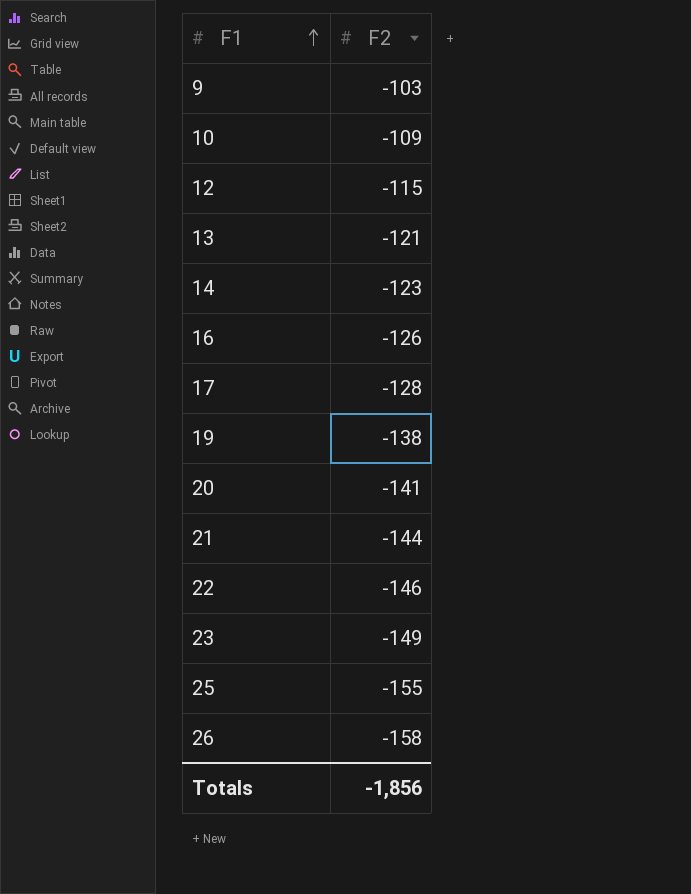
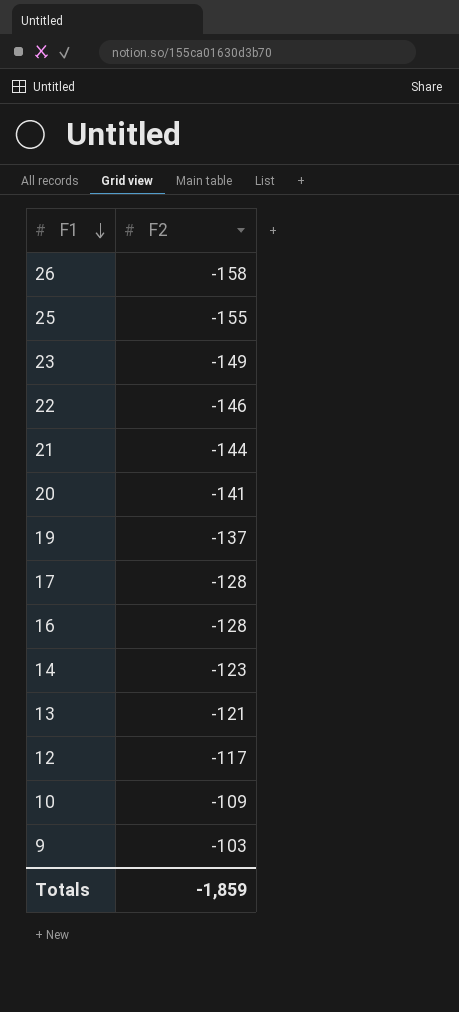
row order: F1 ascending -> F1 descending
19 | F2: -138 -> -137
16 | F2: -126 -> -128
12 | F2: -115 -> -117
Totals | F2: -1,856 -> -1,859

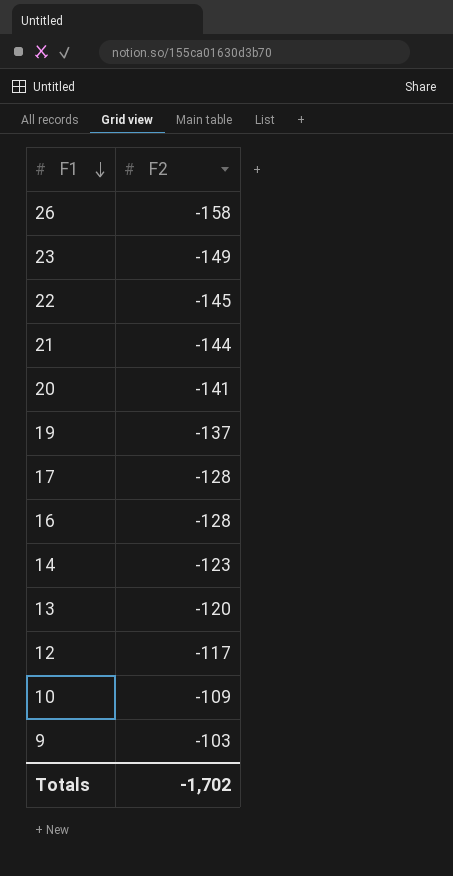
row 25: -155 -> none
22 | F2: -146 -> -145
13 | F2: -121 -> -120
Totals | F2: -1,859 -> -1,702

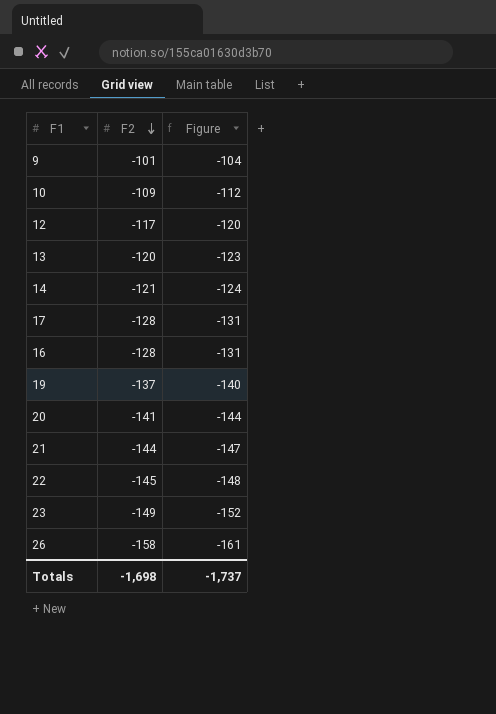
row order: F1 descending -> F2 descending
column Figure | formula: none -> [F2] - 3
9 | F2: -103 -> -101
14 | F2: -123 -> -121
Totals | F2: -1,702 -> -1,698

